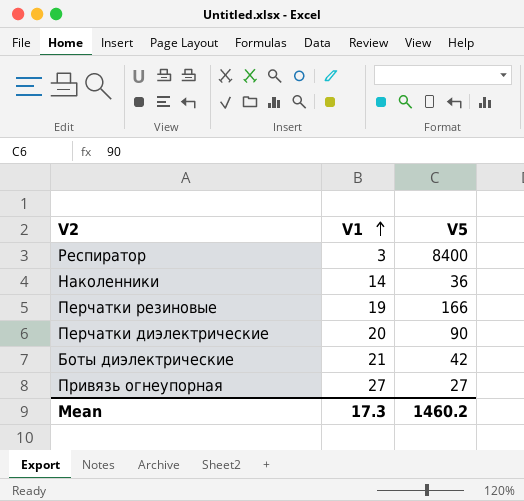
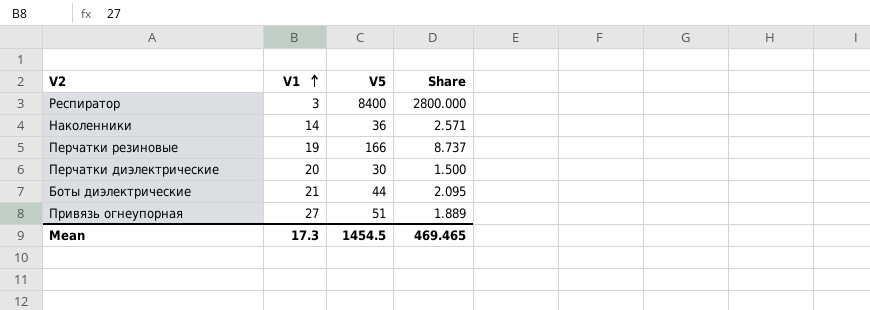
column Share | formula: none -> [V5] / [V1]
Перчатки диэлектрические | V5: 90 -> 30
Боты диэлектрические | V5: 42 -> 44
Привязь огнеупорная | V5: 27 -> 51
Mean | V5: 1460.2 -> 1454.5

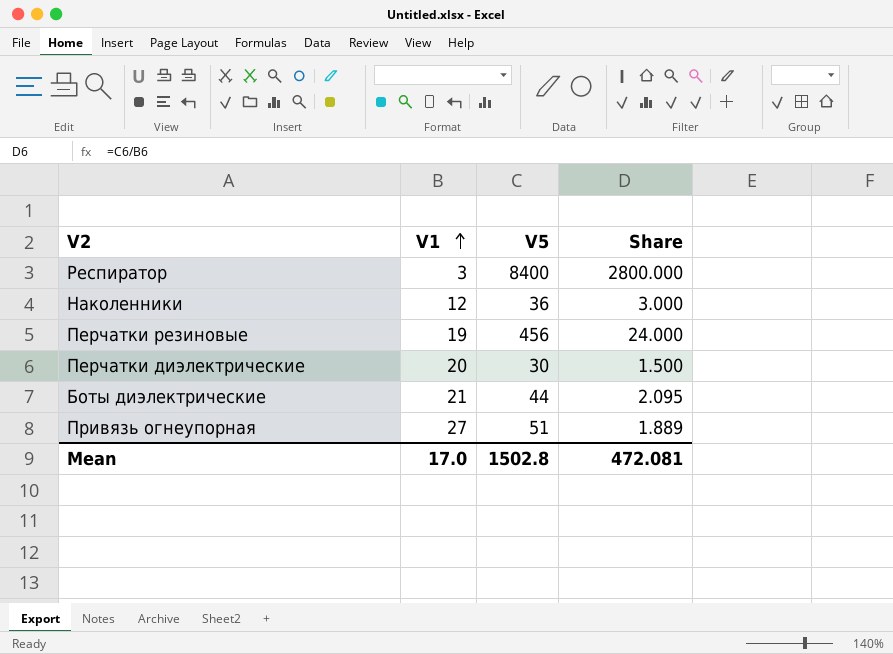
Наколенники | V1: 14 -> 12
Наколенники | Share: 2.571 -> 3.000
Перчатки резиновые | V5: 166 -> 456
Перчатки резиновые | Share: 8.737 -> 24.000
Mean | V1: 17.3 -> 17.0
Mean | V5: 1454.5 -> 1502.8
Mean | Share: 469.465 -> 472.081

